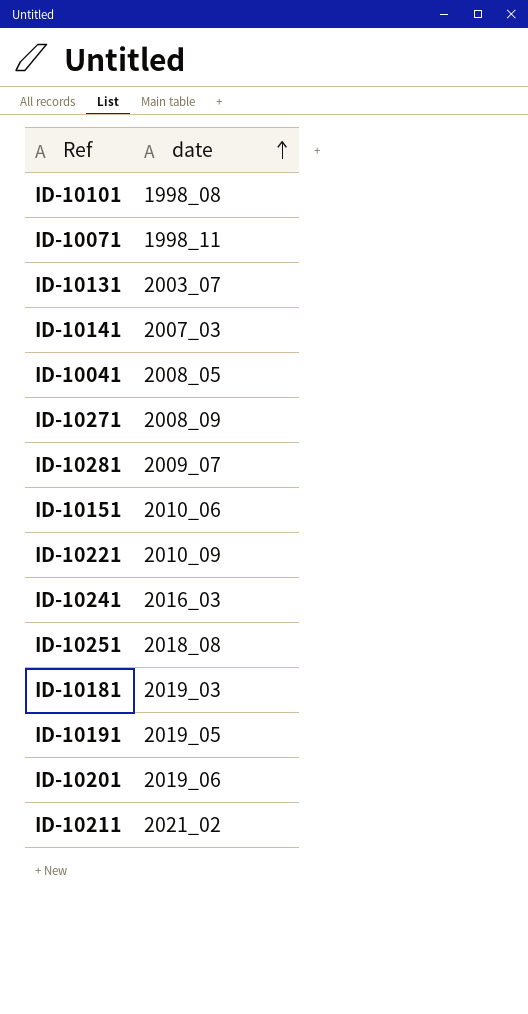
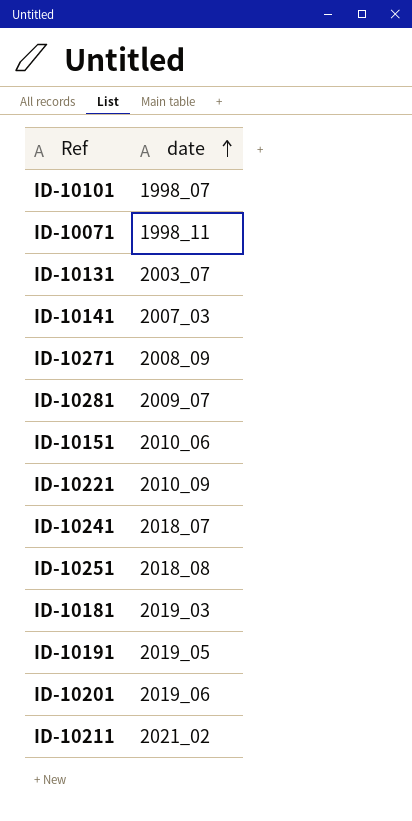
row ID-10041: 2008_05 -> none
ID-10101 | date: 1998_08 -> 1998_07
ID-10241 | date: 2016_03 -> 2018_07

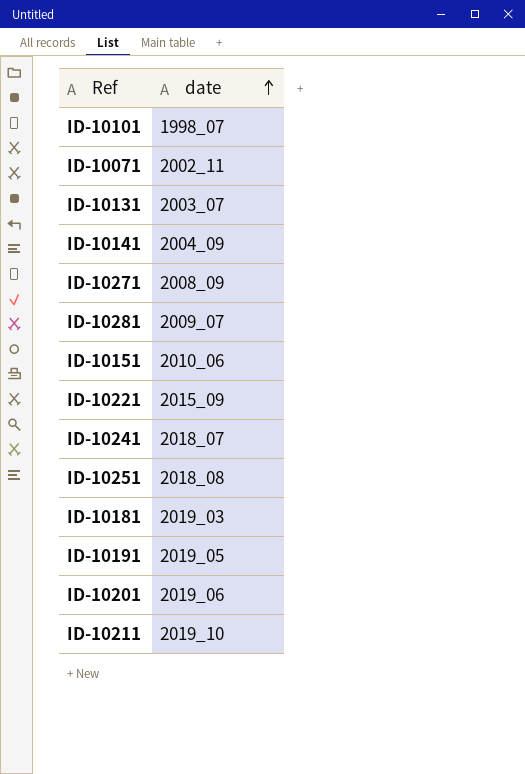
ID-10071 | date: 1998_11 -> 2002_11
ID-10141 | date: 2007_03 -> 2004_09
ID-10221 | date: 2010_09 -> 2015_09
ID-10211 | date: 2021_02 -> 2019_10

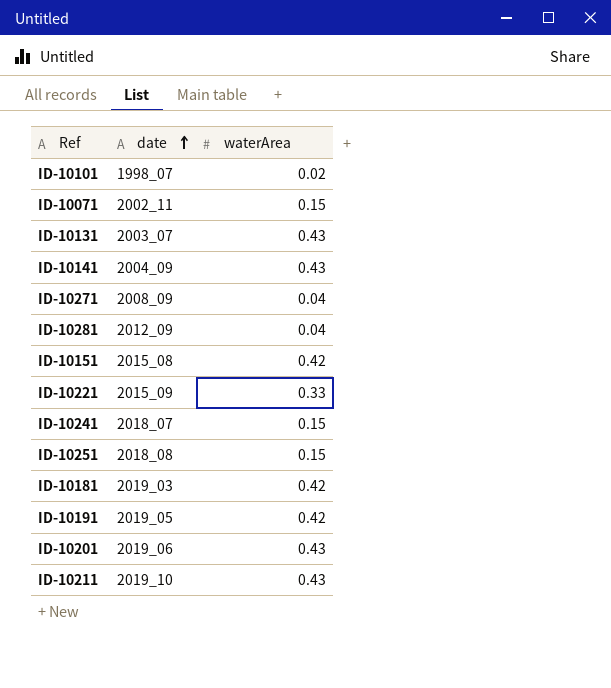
column waterArea | position: none -> 3
ID-10281 | date: 2009_07 -> 2012_09
ID-10151 | date: 2010_06 -> 2015_08

